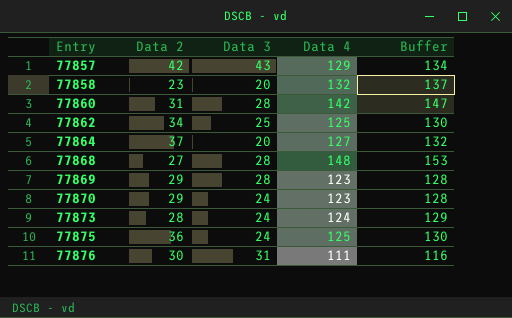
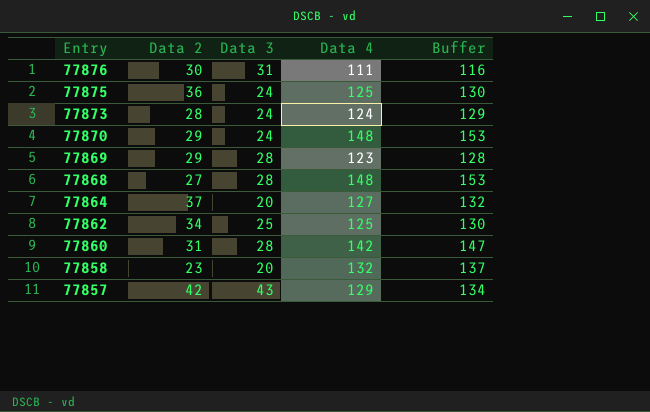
row order: Entry ascending -> Entry descending
77870 | Data 4: 123 -> 148
77870 | Buffer: 128 -> 153

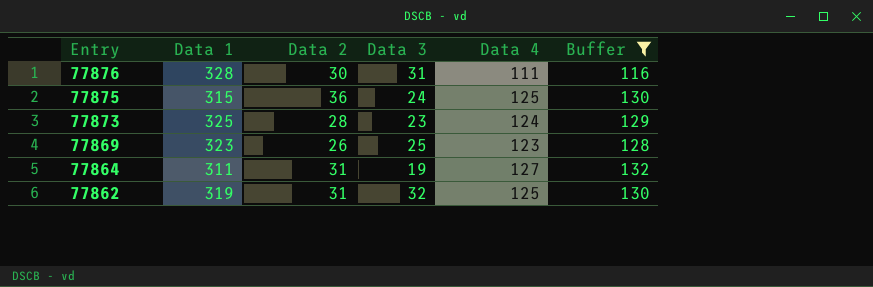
filter: none -> Buffer <= 132
column Data 1 | position: none -> 2
77873 | Data 3: 24 -> 23
77869 | Data 2: 29 -> 26
77869 | Data 3: 28 -> 25
77864 | Data 2: 37 -> 31
77864 | Data 3: 20 -> 19
77862 | Data 2: 34 -> 31
77862 | Data 3: 25 -> 32

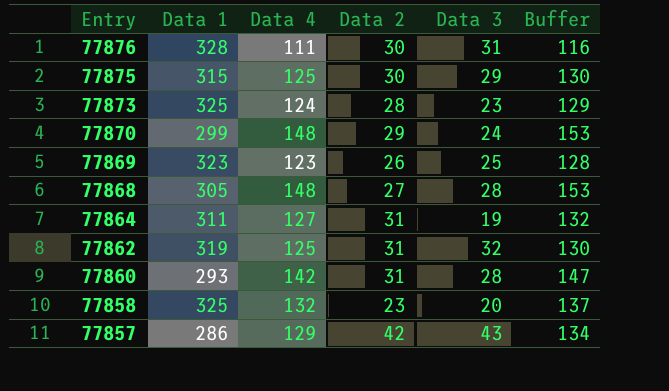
filter: Buffer <= 132 -> none
column Data 4 | position: 5 -> 3
77875 | Data 2: 36 -> 30
77875 | Data 3: 24 -> 29

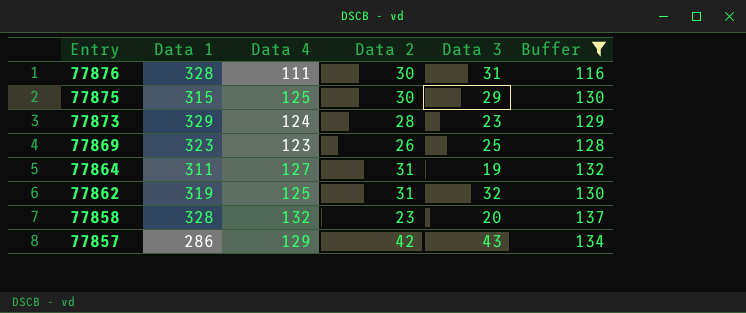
filter: none -> Buffer <= 137
77873 | Data 1: 325 -> 329
77858 | Data 1: 325 -> 328

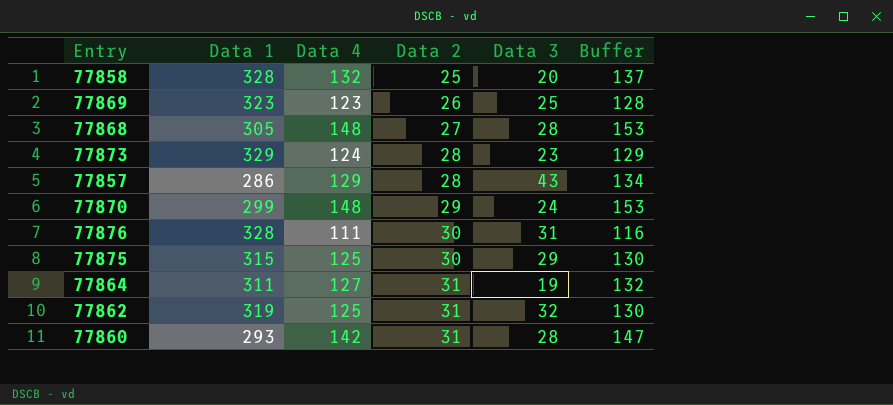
filter: Buffer <= 137 -> none
row order: Entry descending -> Data 2 ascending
77858 | Data 2: 23 -> 25
77857 | Data 2: 42 -> 28

